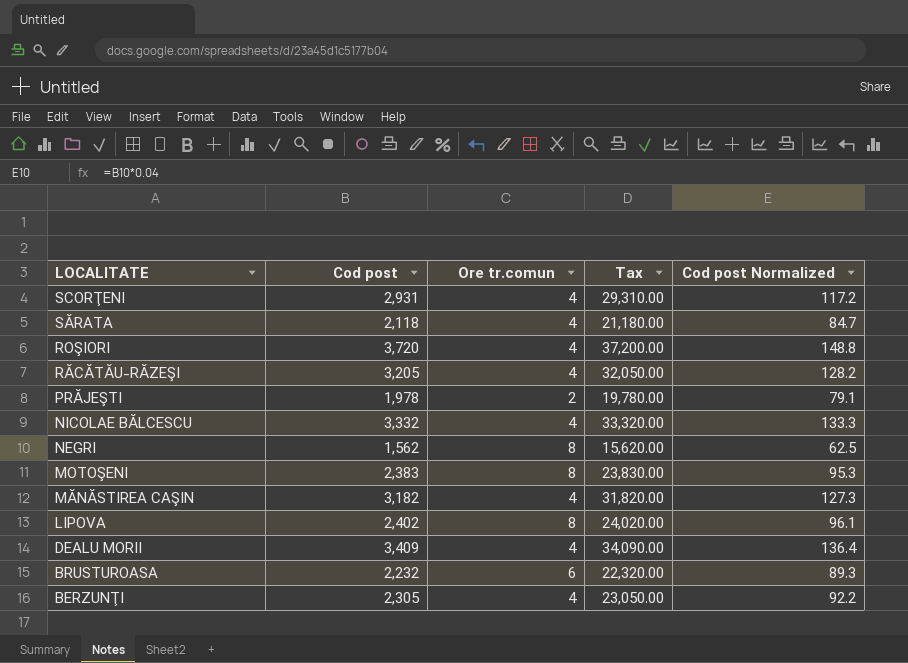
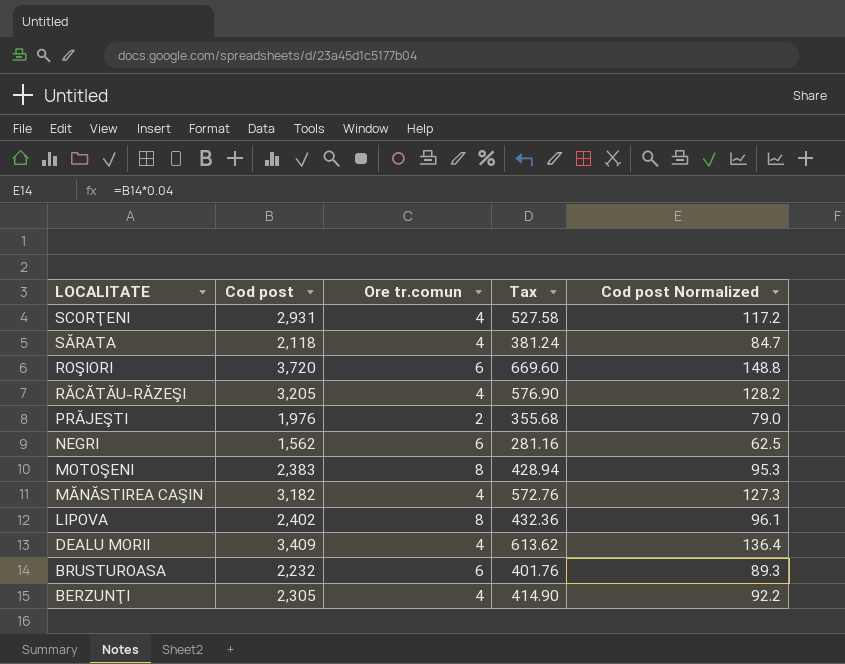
column Tax | formula: [Cod post] * 10 -> [Cod post] * 0.18
row NICOLAE BĂLCESCU: 3,332 | 4 | 33,320.00 | 133.3 -> none
ROŞIORI | Ore tr.comun: 4 -> 6
PRĂJEŞTI | Cod post: 1,978 -> 1,976
PRĂJEŞTI | Cod post Normalized: 79.1 -> 79.0
NEGRI | Ore tr.comun: 8 -> 6

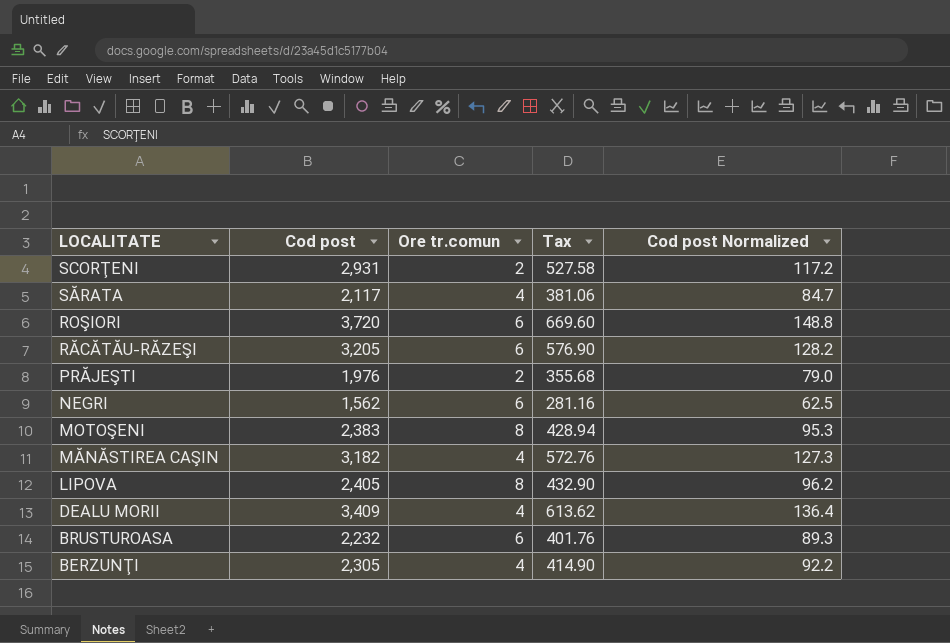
SCORŢENI | Ore tr.comun: 4 -> 2
SĂRATA | Cod post: 2,118 -> 2,117
SĂRATA | Tax: 381.24 -> 381.06
RĂCĂTĂU-RĂZEŞI | Ore tr.comun: 4 -> 6
LIPOVA | Cod post: 2,402 -> 2,405
LIPOVA | Tax: 432.36 -> 432.90
LIPOVA | Cod post Normalized: 96.1 -> 96.2

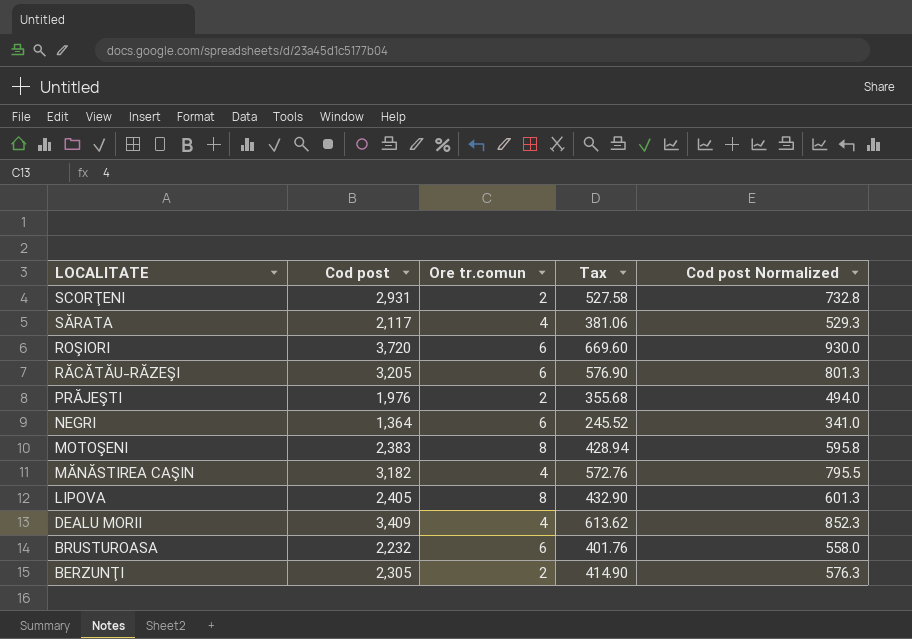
column Cod post Normalized | formula: [Cod post] * 0.04 -> [Cod post] * 0.25
NEGRI | Cod post: 1,562 -> 1,364
NEGRI | Tax: 281.16 -> 245.52
BERZUNŢI | Ore tr.comun: 4 -> 2

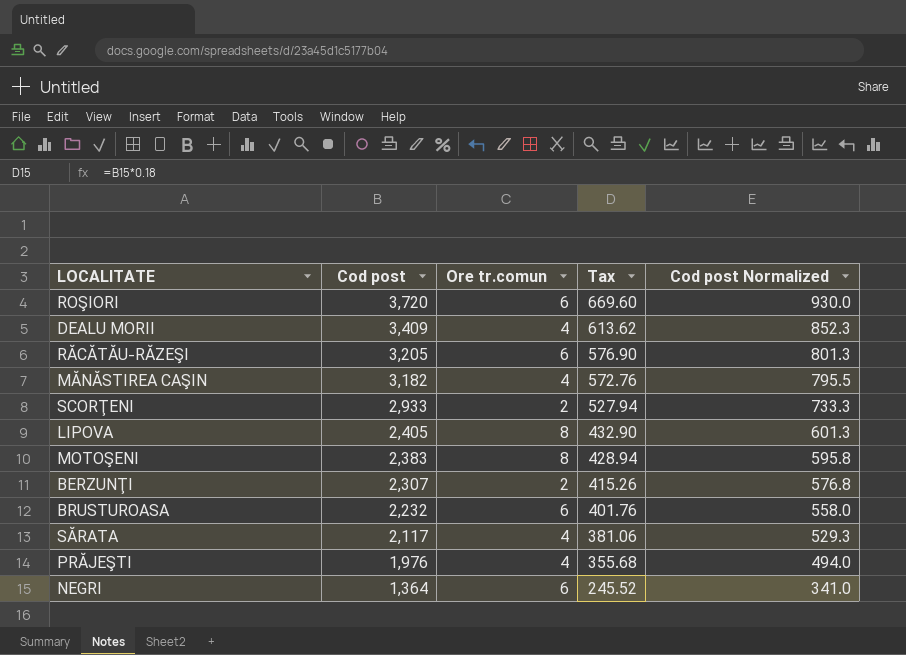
row order: LOCALITATE descending -> Cod post descending
SCORŢENI | Cod post: 2,931 -> 2,933
SCORŢENI | Tax: 527.58 -> 527.94
SCORŢENI | Cod post Normalized: 732.8 -> 733.3
BERZUNŢI | Cod post: 2,305 -> 2,307
BERZUNŢI | Tax: 414.90 -> 415.26
BERZUNŢI | Cod post Normalized: 576.3 -> 576.8
PRĂJEŞTI | Ore tr.comun: 2 -> 4

